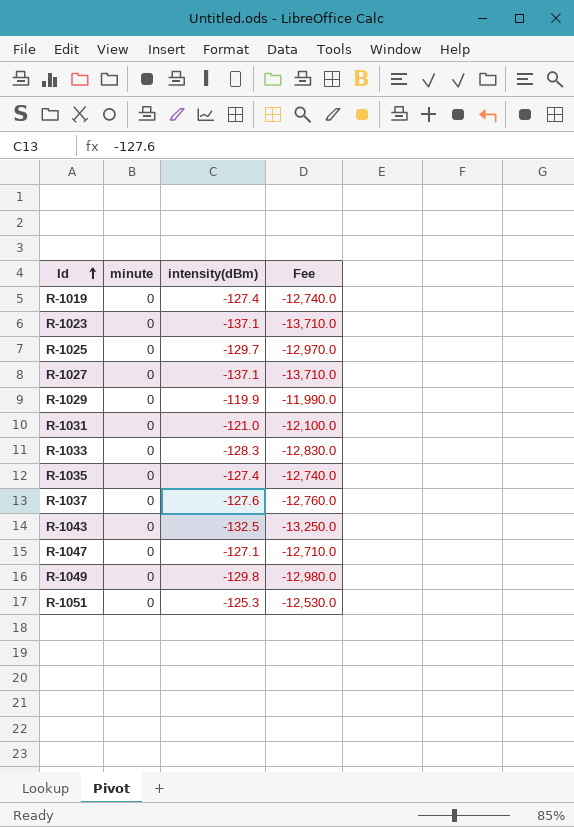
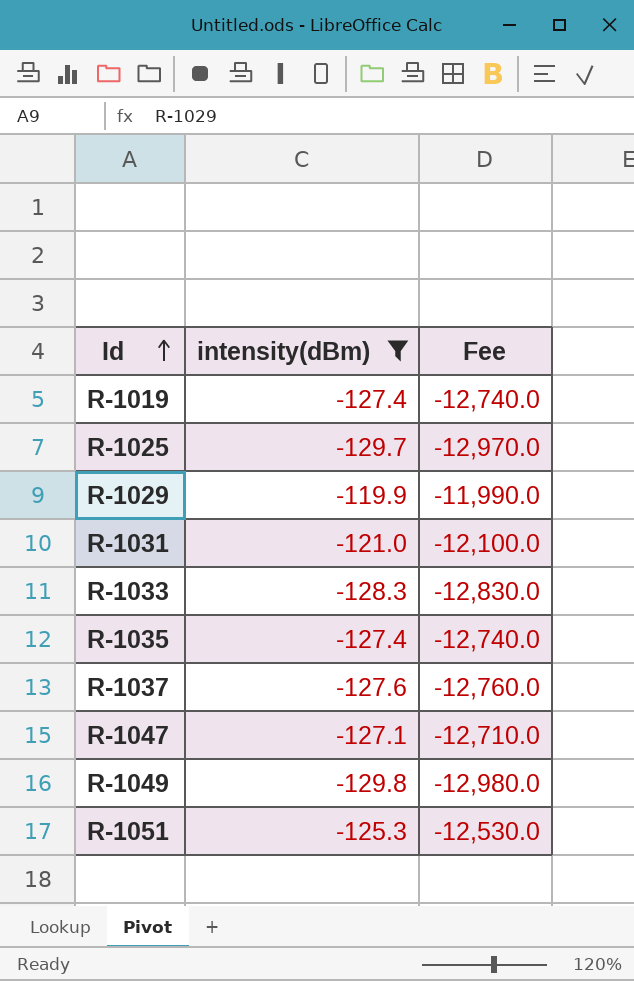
filter: none -> intensity(dBm) >= -129.8
column minute | position: 2 -> none

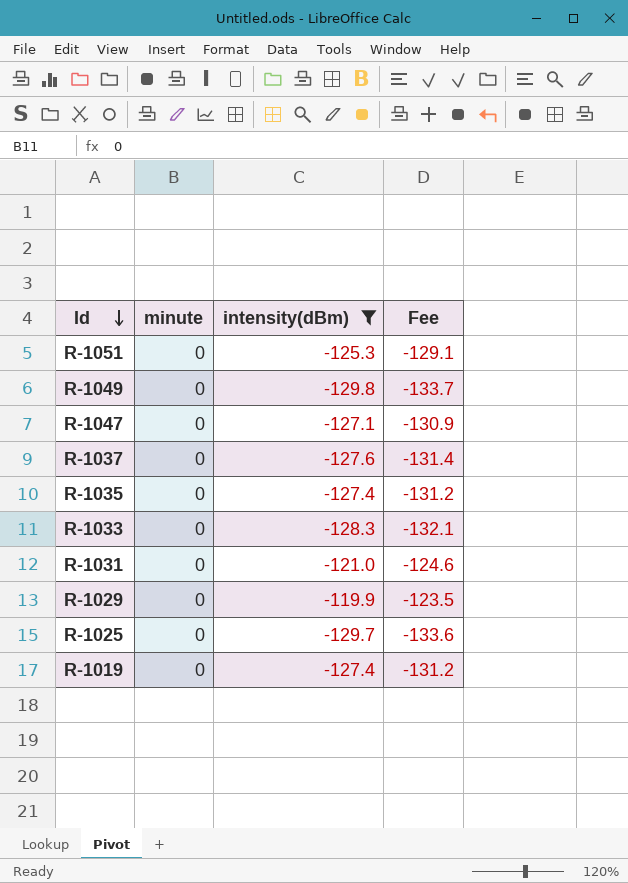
row order: Id ascending -> Id descending
column minute | position: none -> 2
column Fee | formula: [intensity(dBm)] * 100 -> [intensity(dBm)] * 1.03

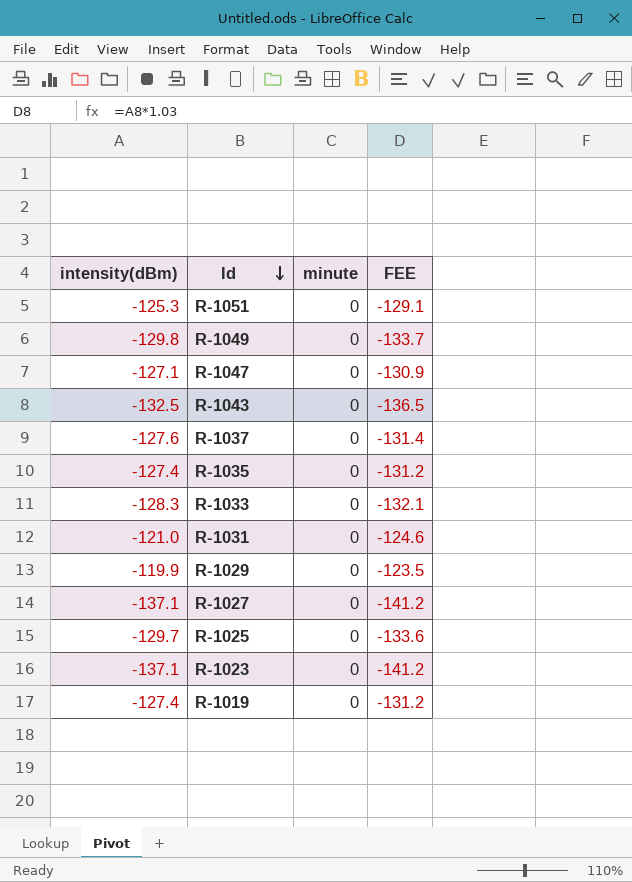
filter: intensity(dBm) >= -129.8 -> none
column intensity(dBm) | position: 3 -> 1
column name: Fee -> FEE

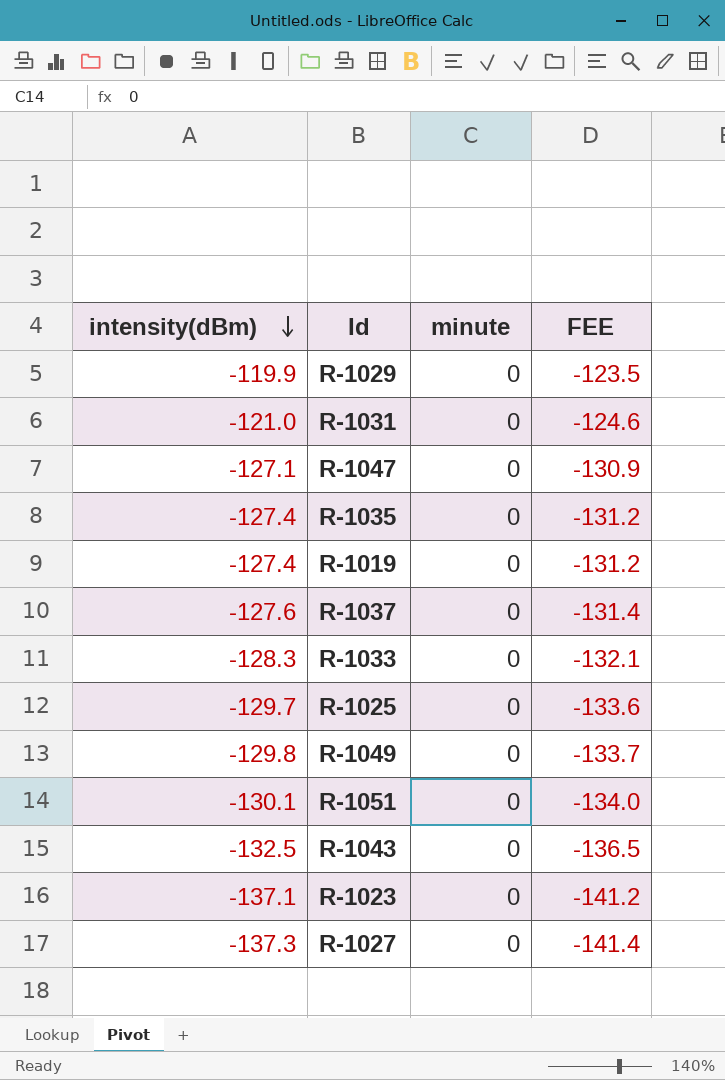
row order: Id descending -> intensity(dBm) descending
R-1051 | intensity(dBm): -125.3 -> -130.1
R-1051 | FEE: -129.1 -> -134.0
R-1027 | intensity(dBm): -137.1 -> -137.3
R-1027 | FEE: -141.2 -> -141.4

